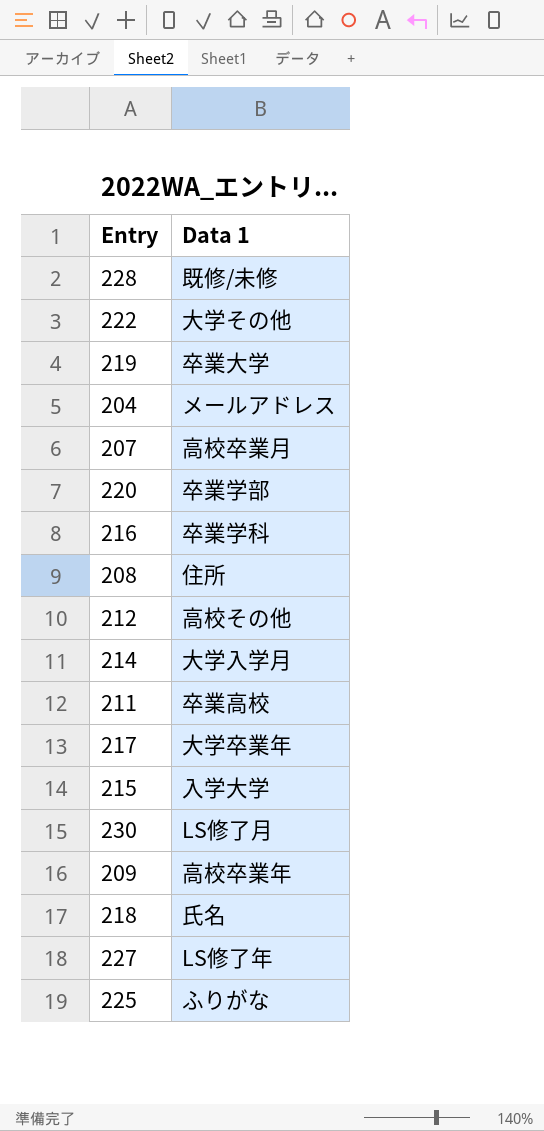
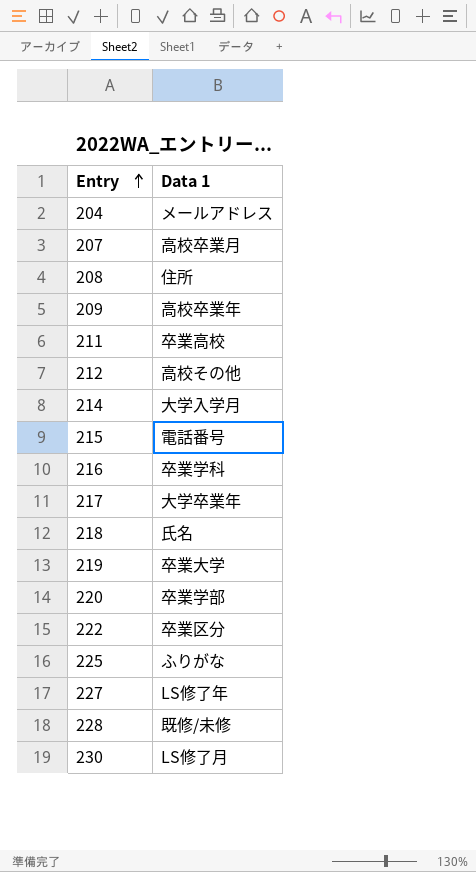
row order: none -> Entry ascending
215 | Data 1: 入学大学 -> 電話番号
222 | Data 1: 大学その他 -> 卒業区分

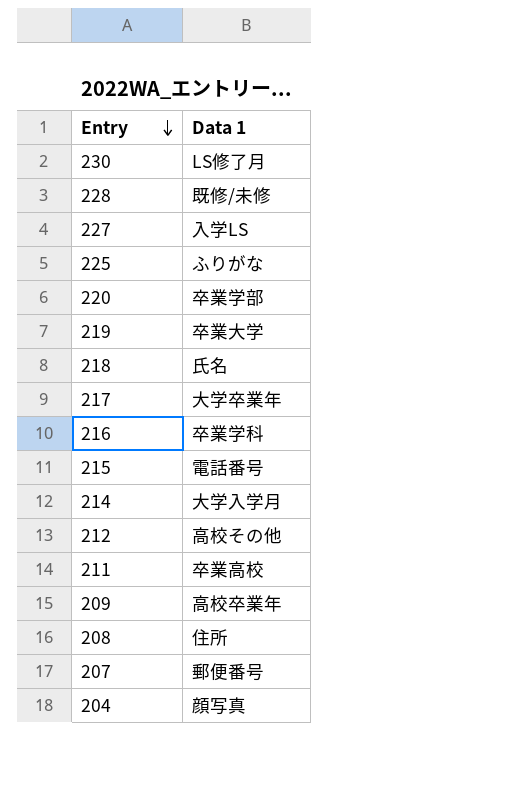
row order: Entry ascending -> Entry descending
row 222: 卒業区分 -> none
227 | Data 1: LS修了年 -> 入学LS
207 | Data 1: 高校卒業月 -> 郵便番号
204 | Data 1: メールアドレス -> 顔写真

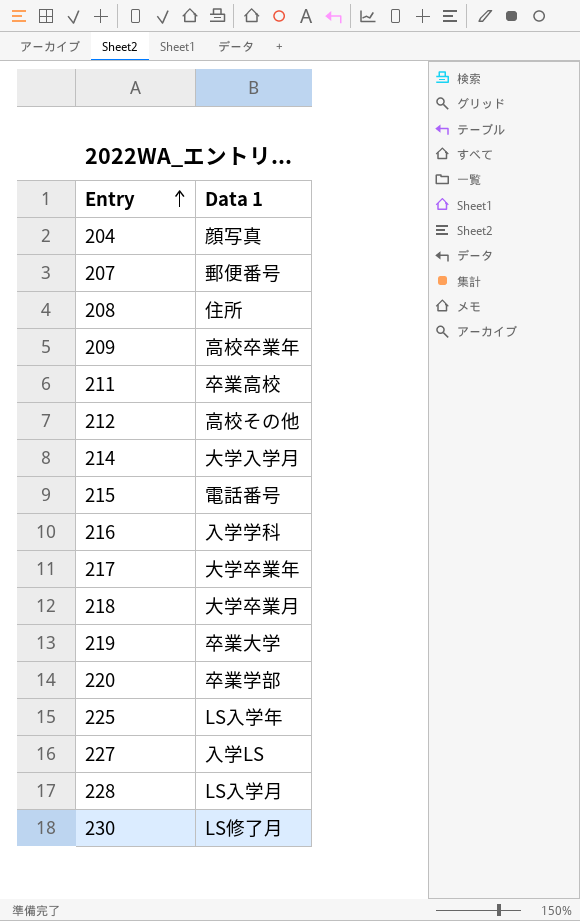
row order: Entry descending -> Entry ascending
216 | Data 1: 卒業学科 -> 入学学科
218 | Data 1: 氏名 -> 大学卒業月
225 | Data 1: ふりがな -> LS入学年
228 | Data 1: 既修/未修 -> LS入学月

